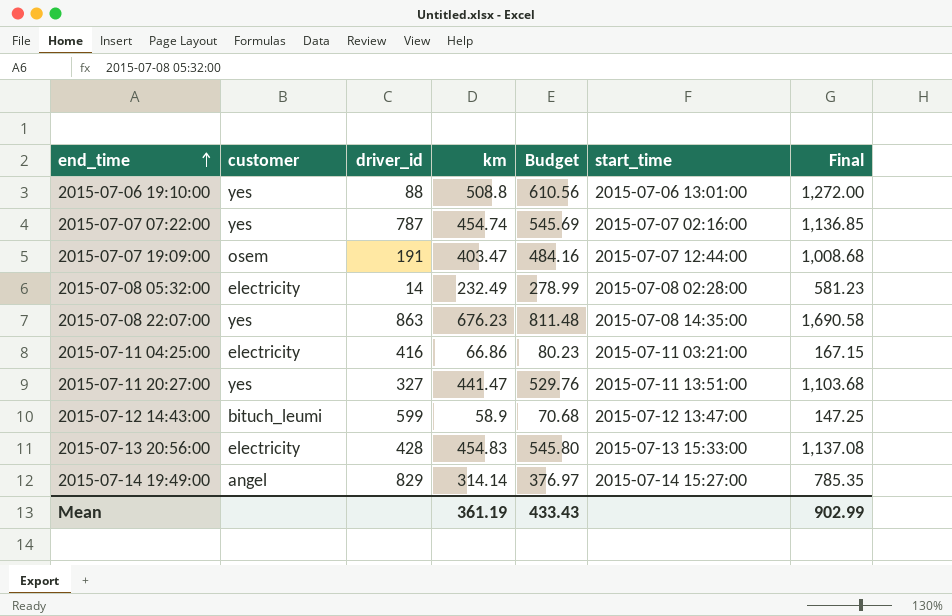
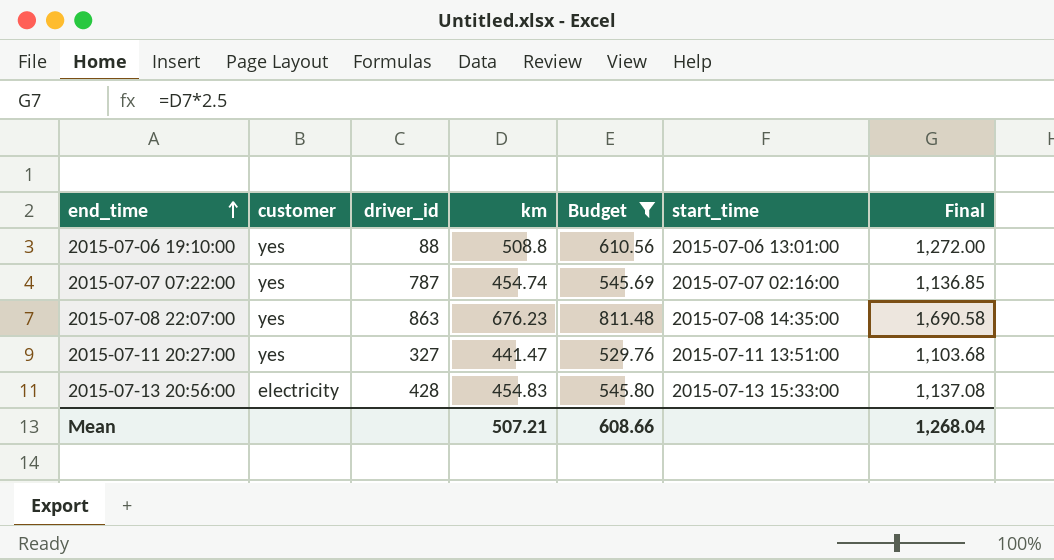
filter: none -> Budget >= 529.76
Mean | km: 361.19 -> 507.21
Mean | Budget: 433.43 -> 608.66
Mean | Final: 902.99 -> 1,268.04

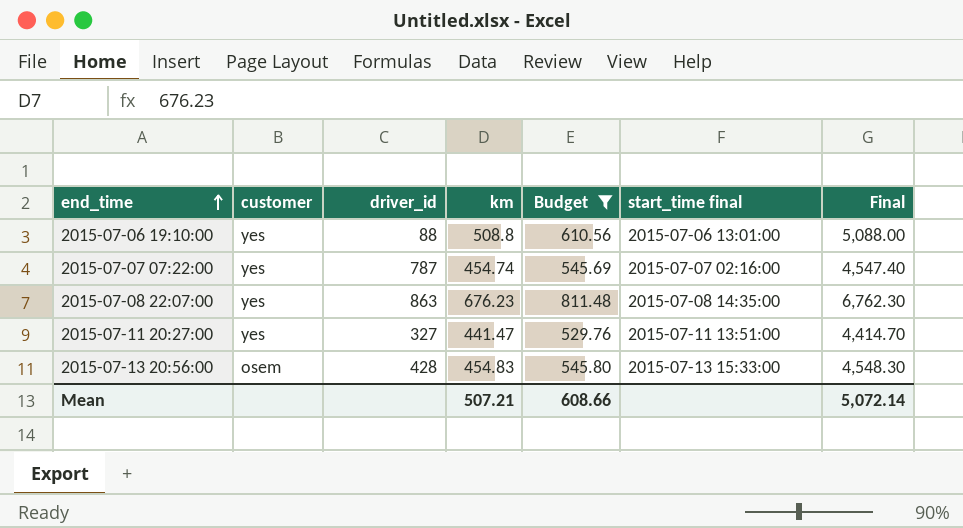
column name: start_time -> start_time final
column Final | formula: [km] * 2.5 -> [km] * 10
2015-07-13 20:56:00 | customer: electricity -> osem
Mean | Final: 1,268.04 -> 5,072.14

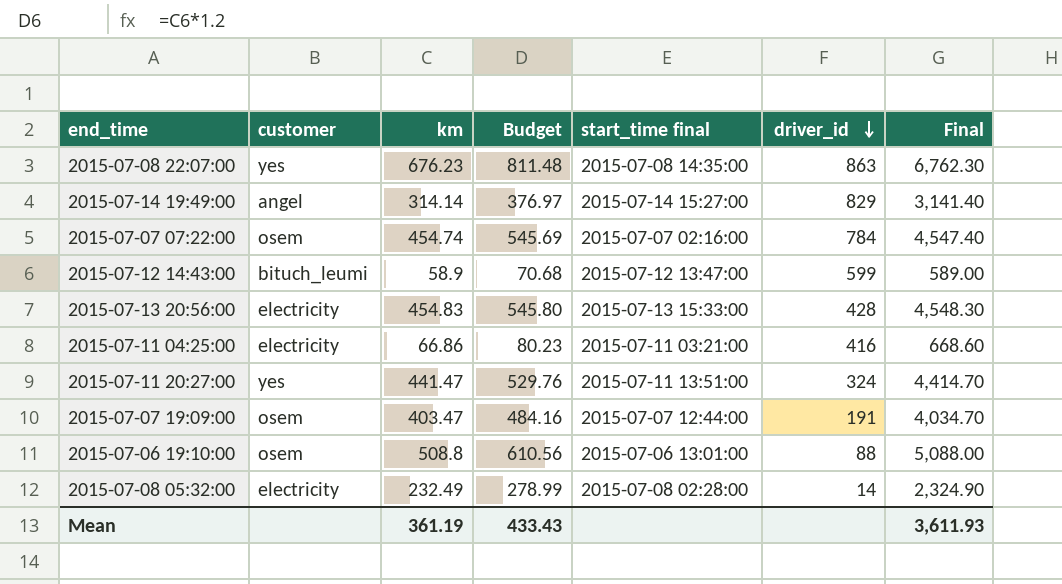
filter: Budget >= 529.76 -> none
row order: end_time ascending -> driver_id descending
column driver_id | position: 3 -> 6
2015-07-07 07:22:00 | customer: yes -> osem
2015-07-07 07:22:00 | driver_id: 787 -> 784
2015-07-13 20:56:00 | customer: osem -> electricity
2015-07-11 20:27:00 | driver_id: 327 -> 324
2015-07-06 19:10:00 | customer: yes -> osem
Mean | km: 507.21 -> 361.19
Mean | Budget: 608.66 -> 433.43
Mean | Final: 5,072.14 -> 3,611.93

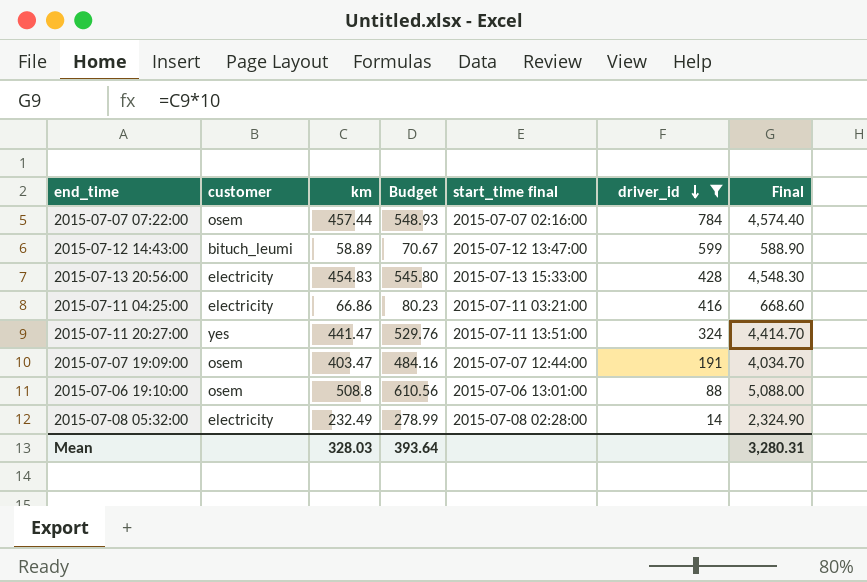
filter: none -> driver_id <= 784
2015-07-07 07:22:00 | km: 454.74 -> 457.44
2015-07-07 07:22:00 | Budget: 545.69 -> 548.93
2015-07-07 07:22:00 | Final: 4,547.40 -> 4,574.40
2015-07-12 14:43:00 | km: 58.9 -> 58.89
2015-07-12 14:43:00 | Budget: 70.68 -> 70.67
2015-07-12 14:43:00 | Final: 589.00 -> 588.90
Mean | km: 361.19 -> 328.03
Mean | Budget: 433.43 -> 393.64
Mean | Final: 3,611.93 -> 3,280.31

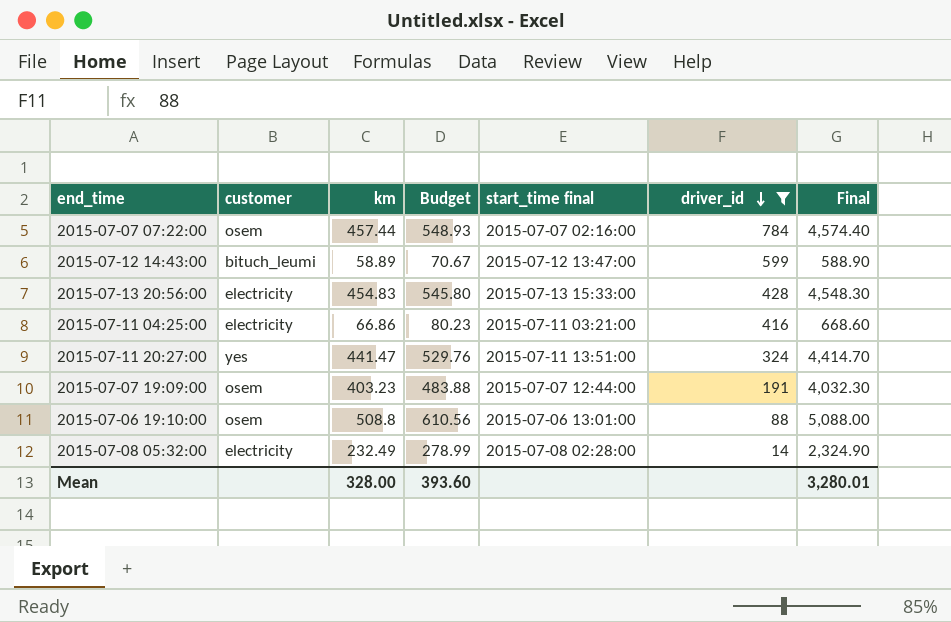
2015-07-07 19:09:00 | km: 403.47 -> 403.23
2015-07-07 19:09:00 | Budget: 484.16 -> 483.88
2015-07-07 19:09:00 | Final: 4,034.70 -> 4,032.30
Mean | km: 328.03 -> 328.00
Mean | Budget: 393.64 -> 393.60
Mean | Final: 3,280.31 -> 3,280.01

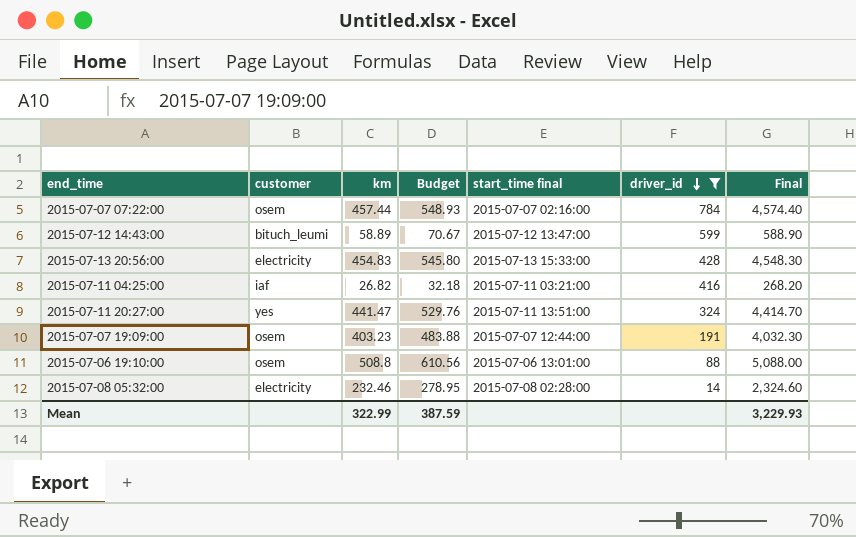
2015-07-11 04:25:00 | customer: electricity -> iaf
2015-07-11 04:25:00 | km: 66.86 -> 26.82
2015-07-11 04:25:00 | Budget: 80.23 -> 32.18
2015-07-11 04:25:00 | Final: 668.60 -> 268.20
2015-07-08 05:32:00 | km: 232.49 -> 232.46
2015-07-08 05:32:00 | Budget: 278.99 -> 278.95
2015-07-08 05:32:00 | Final: 2,324.90 -> 2,324.60
Mean | km: 328.00 -> 322.99
Mean | Budget: 393.60 -> 387.59
Mean | Final: 3,280.01 -> 3,229.93

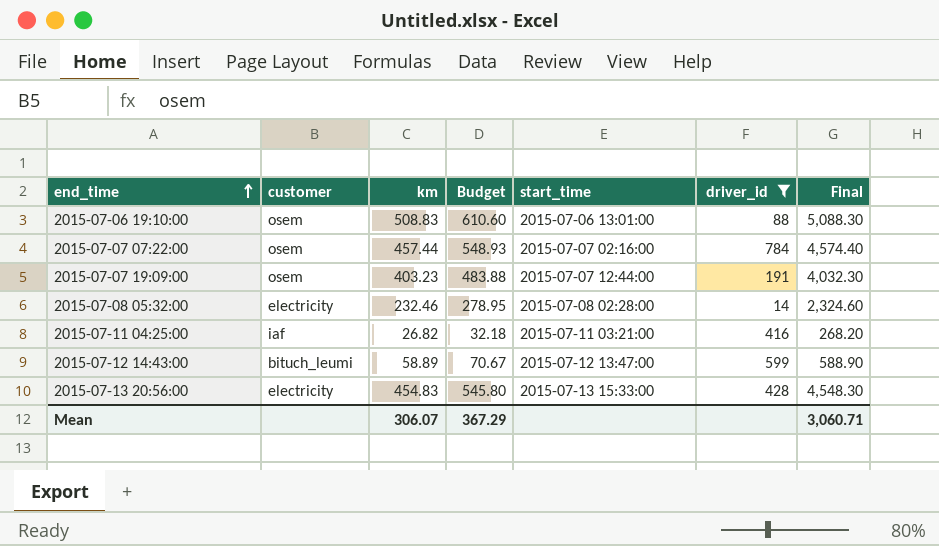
row order: driver_id descending -> end_time ascending
column name: start_time final -> start_time
row 2015-07-11 20:27:00: yes | 441.47 | 529.76 | 2015-07-11 13:51:00 | 324 | 4,414.70 -> none
2015-07-06 19:10:00 | km: 508.8 -> 508.83
2015-07-06 19:10:00 | Budget: 610.56 -> 610.60
2015-07-06 19:10:00 | Final: 5,088.00 -> 5,088.30
Mean | km: 322.99 -> 306.07
Mean | Budget: 387.59 -> 367.29
Mean | Final: 3,229.93 -> 3,060.71

